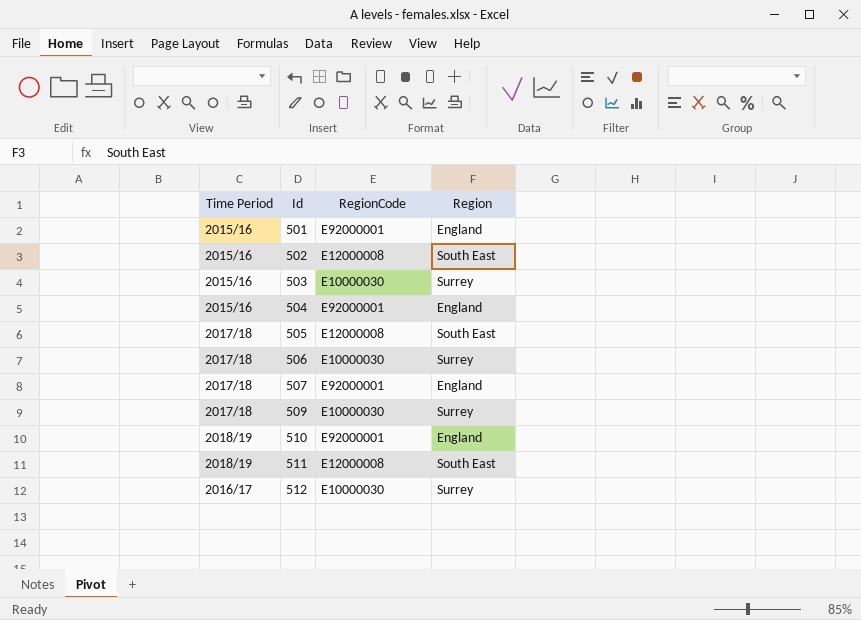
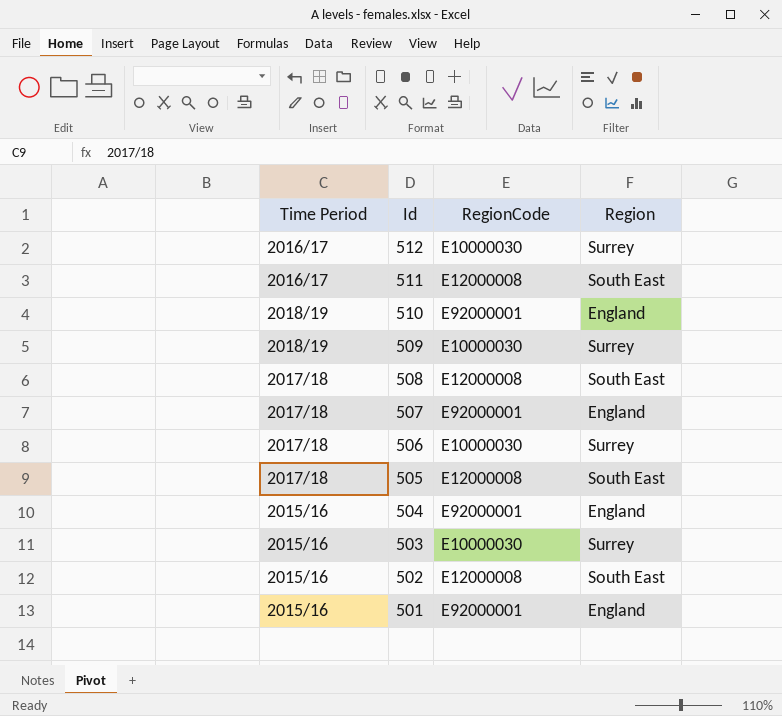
row order: Id ascending -> Id descending
511 | Time Period: 2018/19 -> 2016/17
509 | Time Period: 2017/18 -> 2018/19
row 508: none -> 2017/18 | E12000008 | South East

